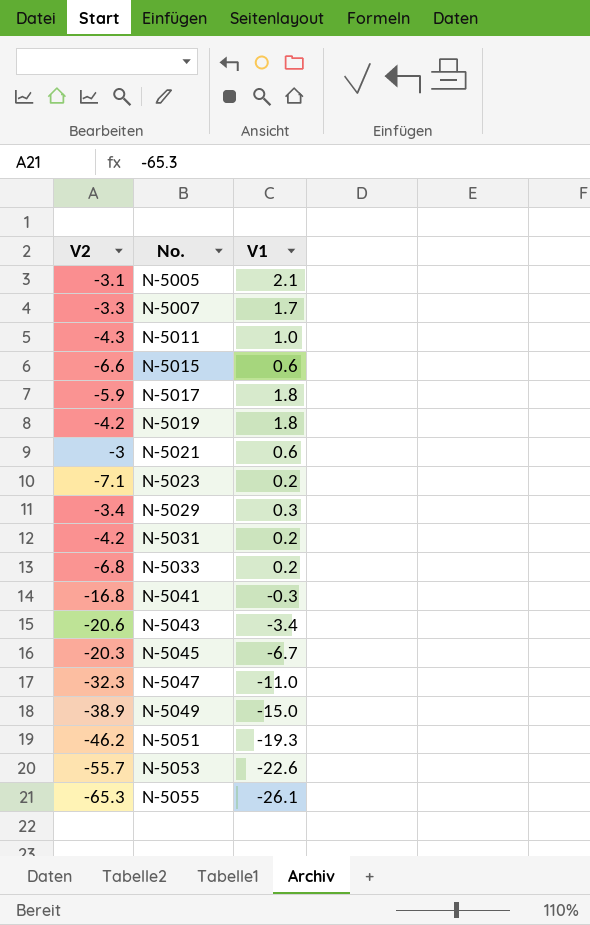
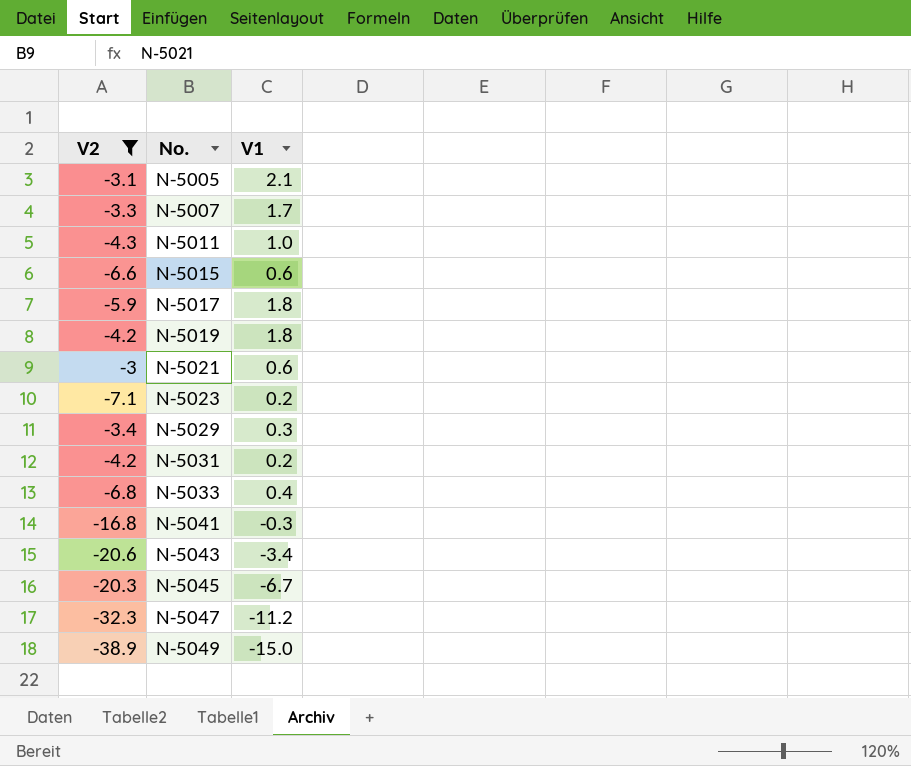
filter: none -> V2 >= -38.9
N-5033 | V1: 0.2 -> 0.4
N-5047 | V1: -11.0 -> -11.2

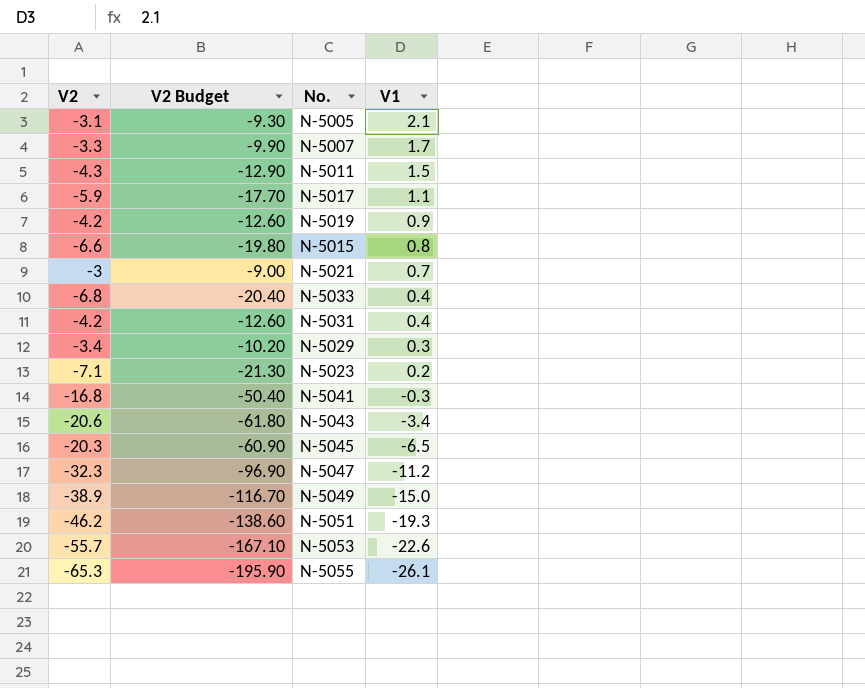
filter: V2 >= -38.9 -> none
row order: No. ascending -> V1 descending
column V2 Budget | formula: none -> [V2] * 3
N-5011 | V1: 1.0 -> 1.5
N-5017 | V1: 1.8 -> 1.1
N-5019 | V1: 1.8 -> 0.9
N-5015 | V1: 0.6 -> 0.8
N-5021 | V1: 0.6 -> 0.7
N-5031 | V1: 0.2 -> 0.4
N-5045 | V1: -6.7 -> -6.5

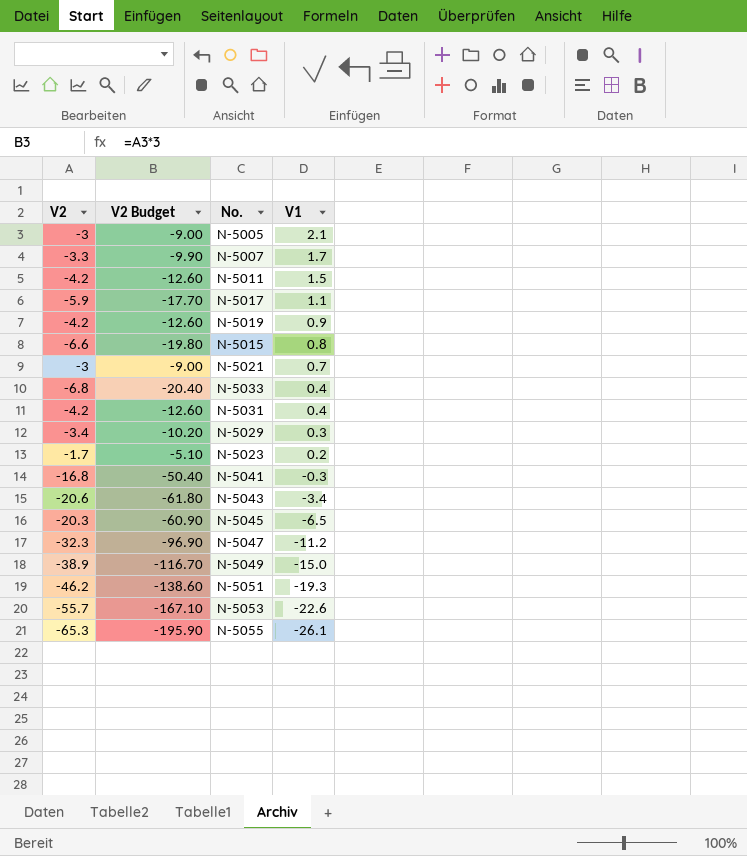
N-5005 | V2: -3.1 -> -3
N-5005 | V2 Budget: -9.30 -> -9.00
N-5011 | V2: -4.3 -> -4.2
N-5011 | V2 Budget: -12.90 -> -12.60
N-5023 | V2: -7.1 -> -1.7
N-5023 | V2 Budget: -21.30 -> -5.10

